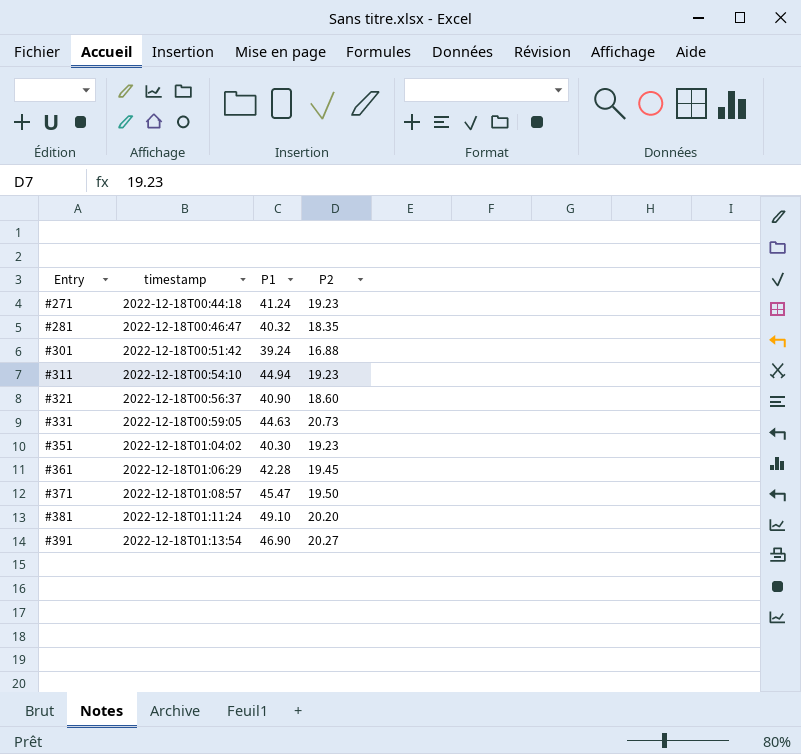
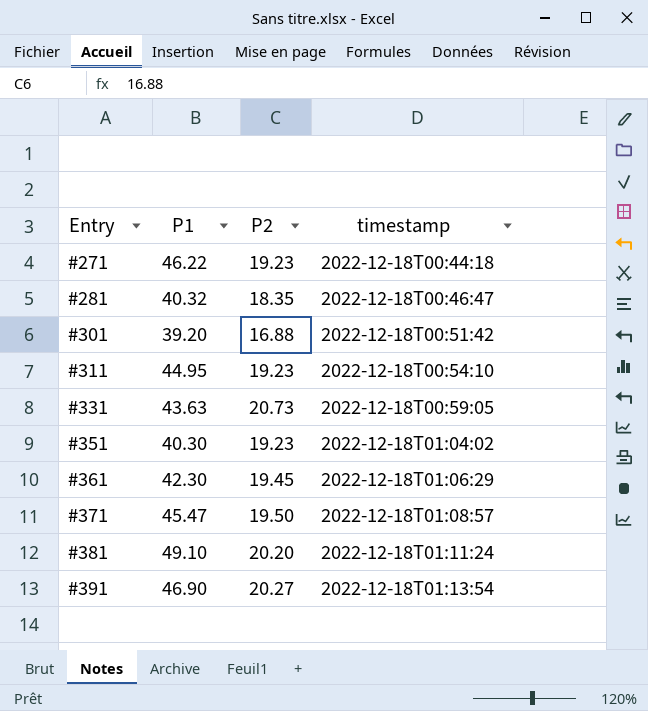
column timestamp | position: 2 -> 4
row #321: 2022-12-18T00:56:37 | 40.90 | 18.60 -> none
#271 | P1: 41.24 -> 46.22
#301 | P1: 39.24 -> 39.20
#311 | P1: 44.94 -> 44.95
#331 | P1: 44.63 -> 43.63
#361 | P1: 42.28 -> 42.30

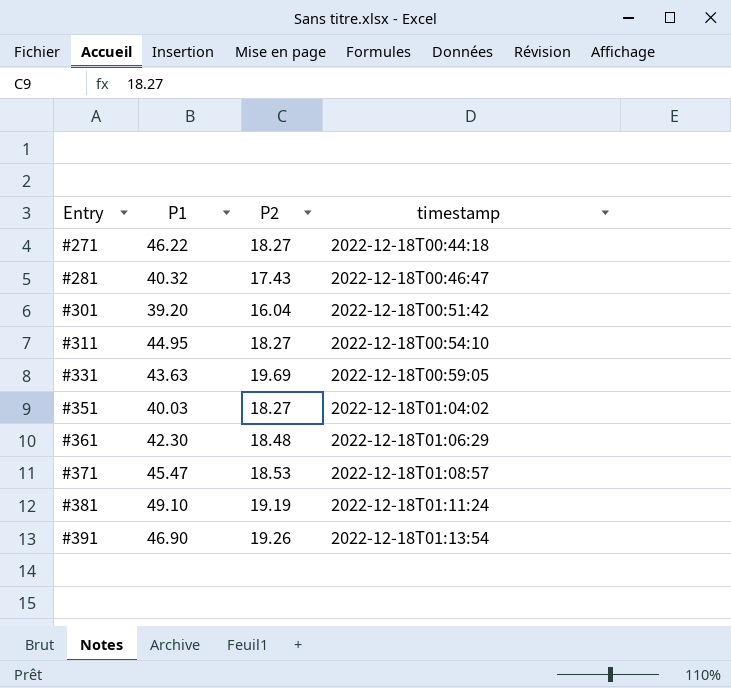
#271 | P2: 19.23 -> 18.27
#281 | P2: 18.35 -> 17.43
#301 | P2: 16.88 -> 16.04
#311 | P2: 19.23 -> 18.27
#331 | P2: 20.73 -> 19.69
#351 | P1: 40.30 -> 40.03
#351 | P2: 19.23 -> 18.27
#361 | P2: 19.45 -> 18.48
#371 | P2: 19.50 -> 18.53
#381 | P2: 20.20 -> 19.19
#391 | P2: 20.27 -> 19.26

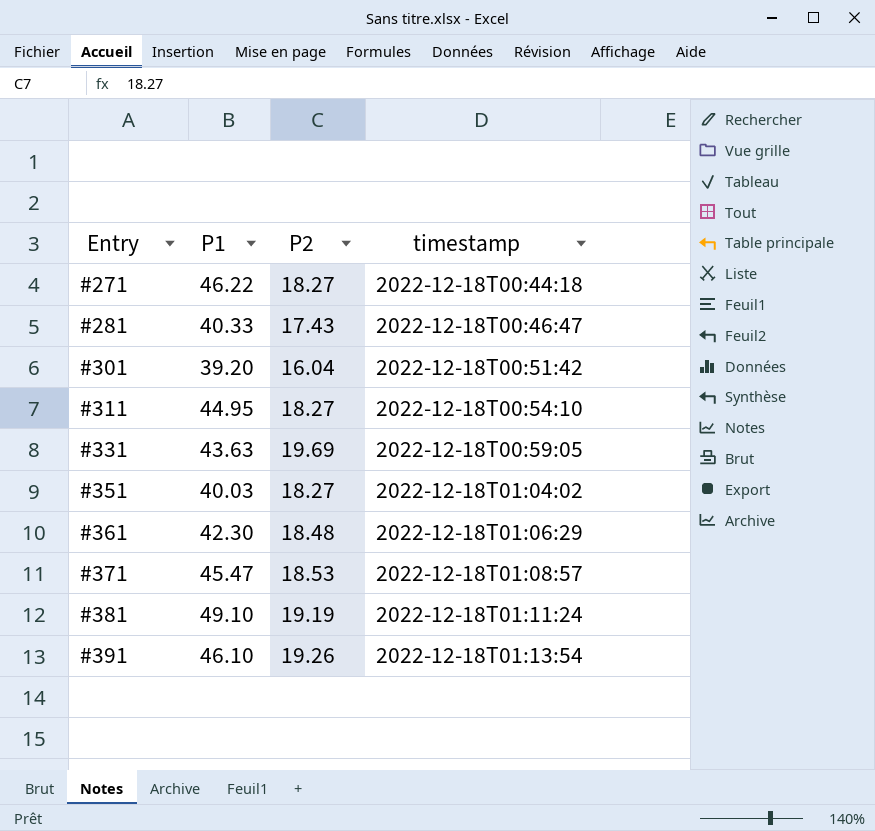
#281 | P1: 40.32 -> 40.33
#391 | P1: 46.90 -> 46.10

